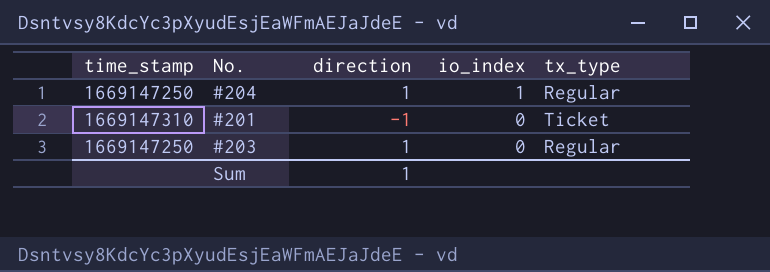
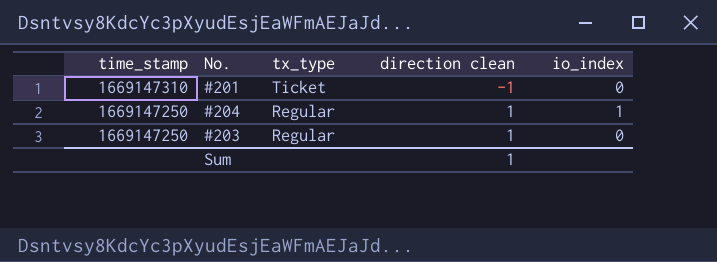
row order: io_index descending -> time_stamp descending
column tx_type | position: 5 -> 3
column name: direction -> direction clean

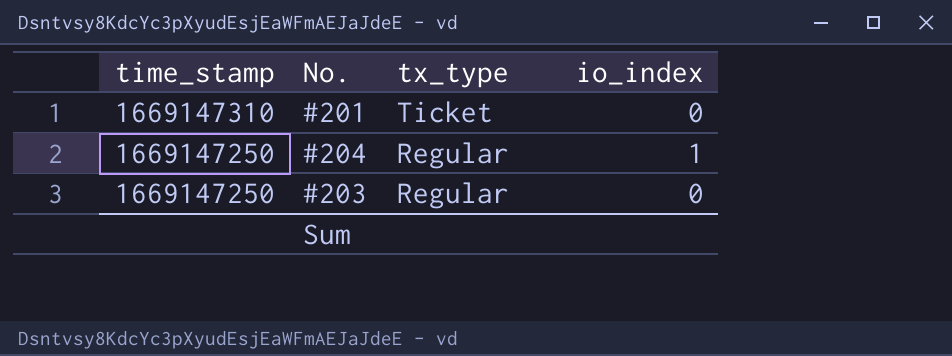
column direction clean | position: 4 -> none

